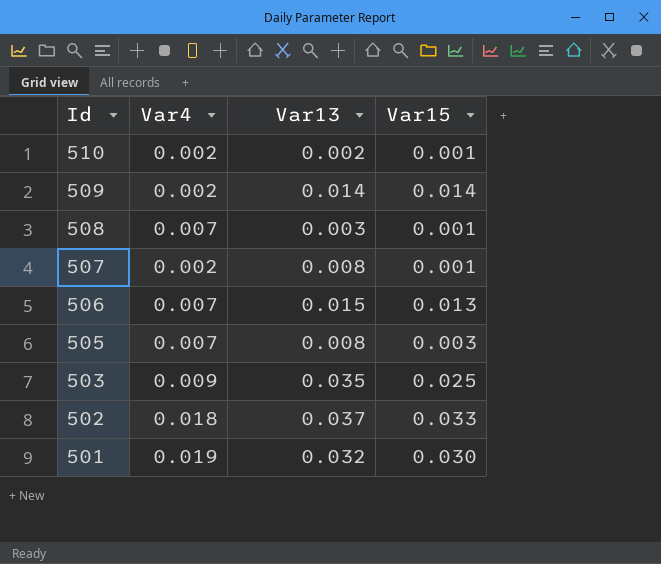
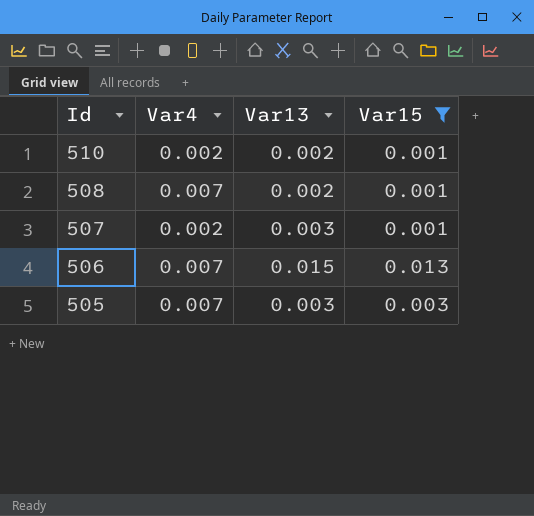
filter: none -> Var15 <= 0.013
508 | Var13: 0.003 -> 0.002
507 | Var13: 0.008 -> 0.003
505 | Var13: 0.008 -> 0.003

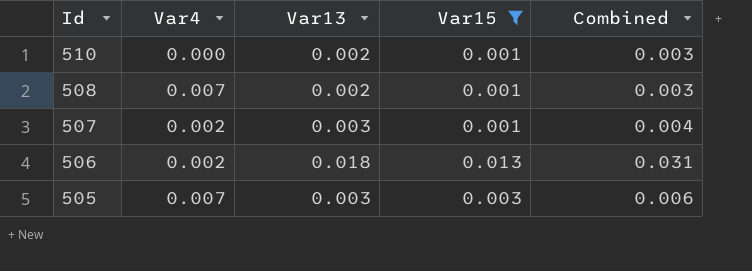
column Combined | formula: none -> [Var13] + [Var15]
510 | Var4: 0.002 -> 0.000
506 | Var4: 0.007 -> 0.002
506 | Var13: 0.015 -> 0.018

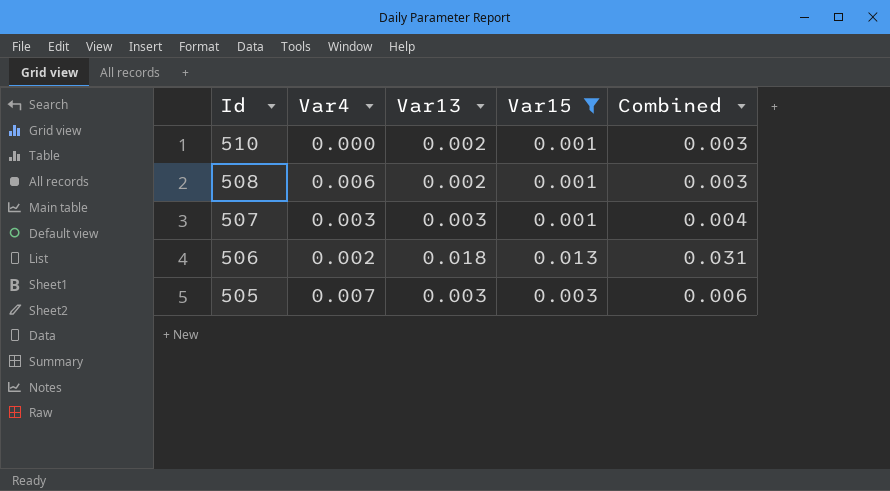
508 | Var4: 0.007 -> 0.006
507 | Var4: 0.002 -> 0.003

